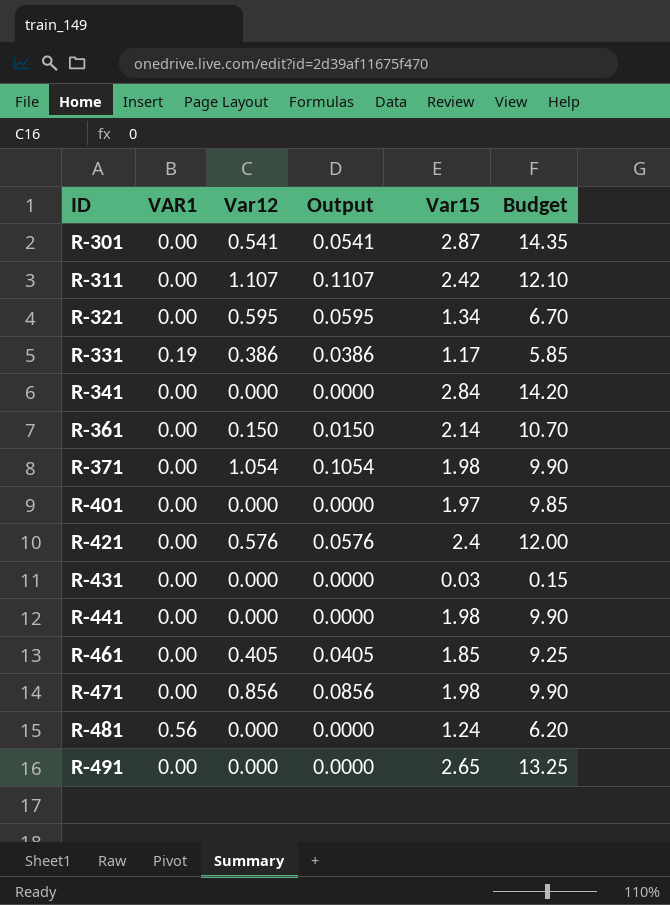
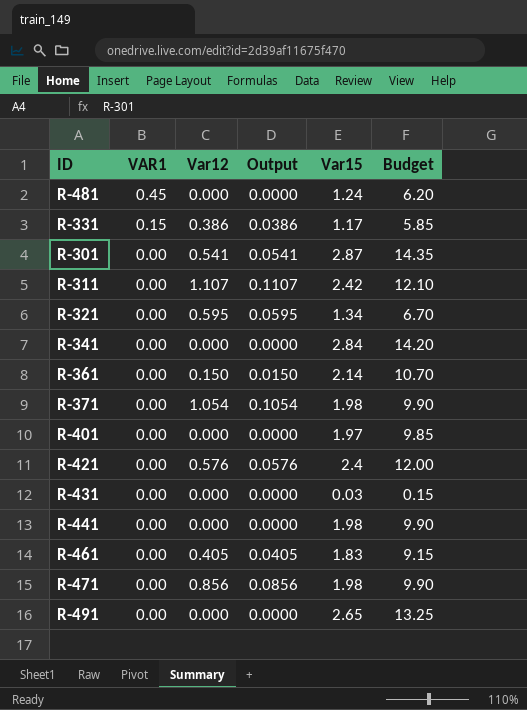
row order: ID ascending -> VAR1 descending
R-481 | VAR1: 0.56 -> 0.45
R-331 | VAR1: 0.19 -> 0.15
R-461 | Var15: 1.85 -> 1.83
R-461 | Budget: 9.25 -> 9.15

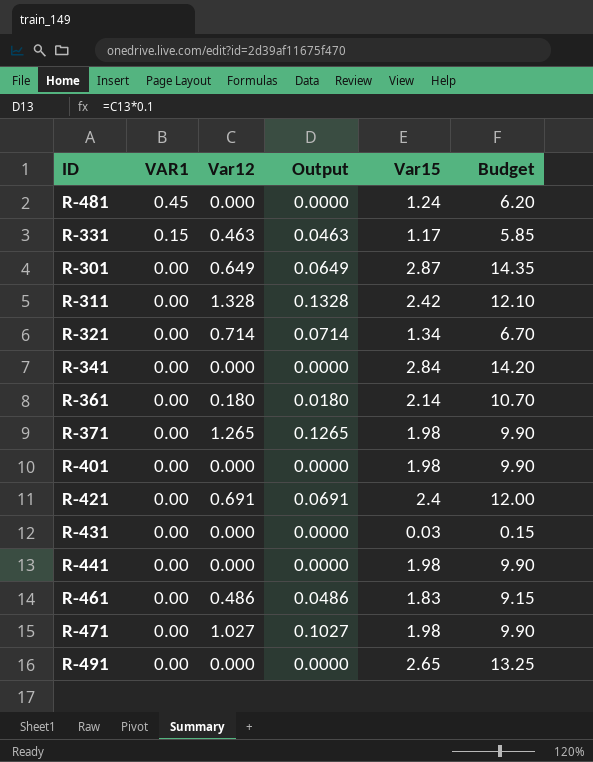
R-331 | Var12: 0.386 -> 0.463
R-331 | Output: 0.0386 -> 0.0463
R-301 | Var12: 0.541 -> 0.649
R-301 | Output: 0.0541 -> 0.0649
R-311 | Var12: 1.107 -> 1.328
R-311 | Output: 0.1107 -> 0.1328
R-321 | Var12: 0.595 -> 0.714
R-321 | Output: 0.0595 -> 0.0714
R-361 | Var12: 0.150 -> 0.180
R-361 | Output: 0.0150 -> 0.0180
R-371 | Var12: 1.054 -> 1.265
R-371 | Output: 0.1054 -> 0.1265
R-401 | Var15: 1.97 -> 1.98
R-401 | Budget: 9.85 -> 9.90
R-421 | Var12: 0.576 -> 0.691
R-421 | Output: 0.0576 -> 0.0691
R-461 | Var12: 0.405 -> 0.486
R-461 | Output: 0.0405 -> 0.0486
R-471 | Var12: 0.856 -> 1.027
R-471 | Output: 0.0856 -> 0.1027

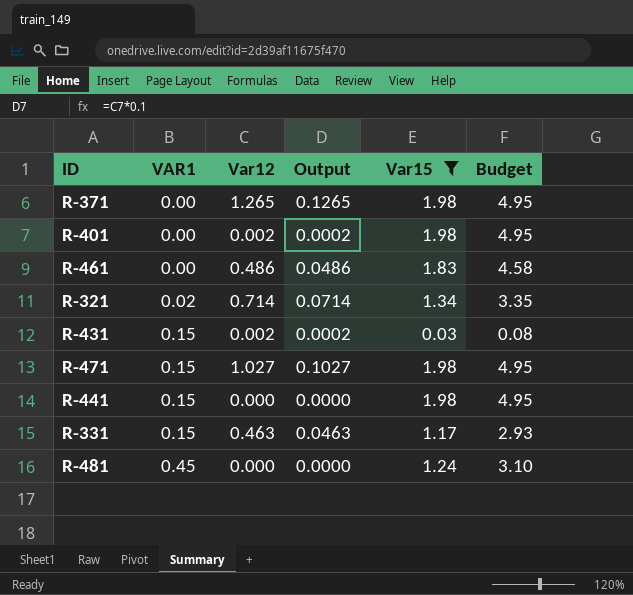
filter: none -> Var15 <= 1.98
row order: VAR1 descending -> VAR1 ascending
column Budget | formula: [Var15] * 5 -> [Var15] * 2.5
R-401 | Var12: 0.000 -> 0.002
R-401 | Output: 0.0000 -> 0.0002
R-321 | VAR1: 0.00 -> 0.02
R-431 | VAR1: 0.00 -> 0.15
R-431 | Var12: 0.000 -> 0.002
R-431 | Output: 0.0000 -> 0.0002
R-471 | VAR1: 0.00 -> 0.15
R-441 | VAR1: 0.00 -> 0.15

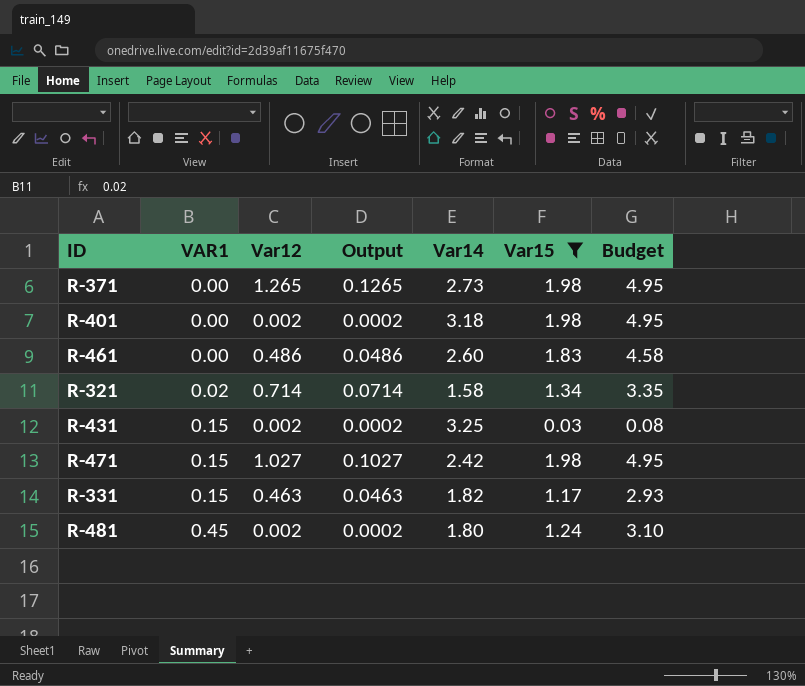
column Var14 | position: none -> 5
row R-441: 0.15 | 0.000 | 0.0000 | 1.98 | 4.95 -> none
R-481 | Var12: 0.000 -> 0.002
R-481 | Output: 0.0000 -> 0.0002

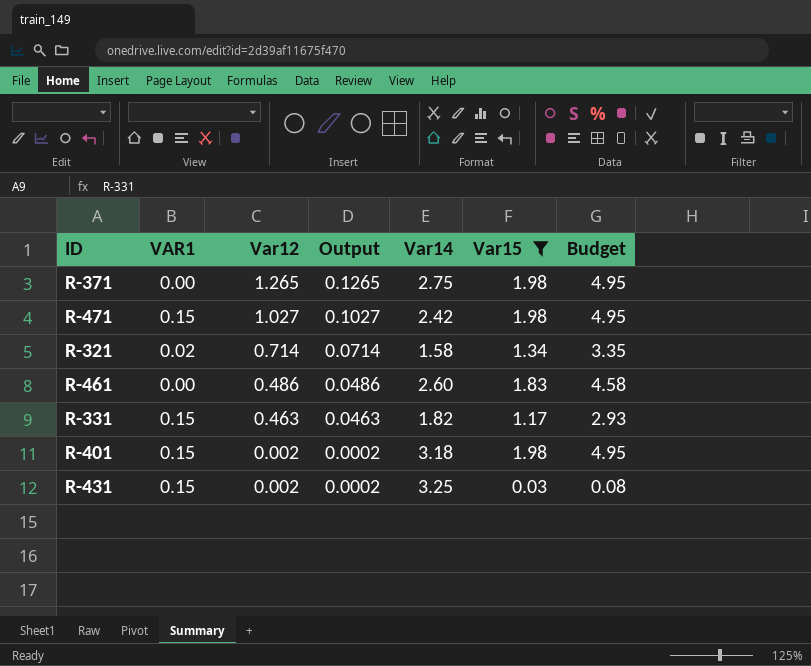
row order: VAR1 ascending -> Var12 descending
row R-481: 0.45 | 0.002 | 0.0002 | 1.80 | 1.24 | 3.10 -> none
R-371 | Var14: 2.73 -> 2.75
R-401 | VAR1: 0.00 -> 0.15

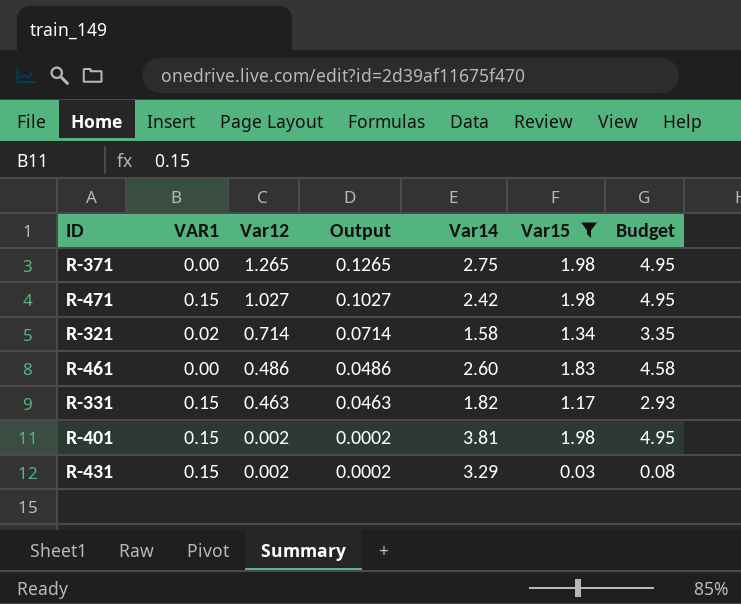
R-401 | Var14: 3.18 -> 3.81
R-431 | Var14: 3.25 -> 3.29

